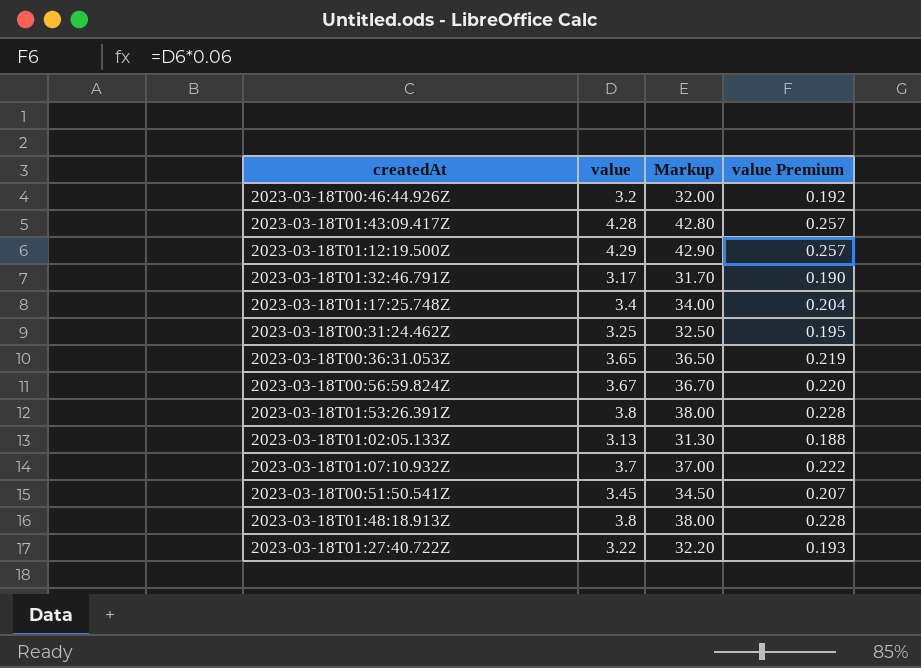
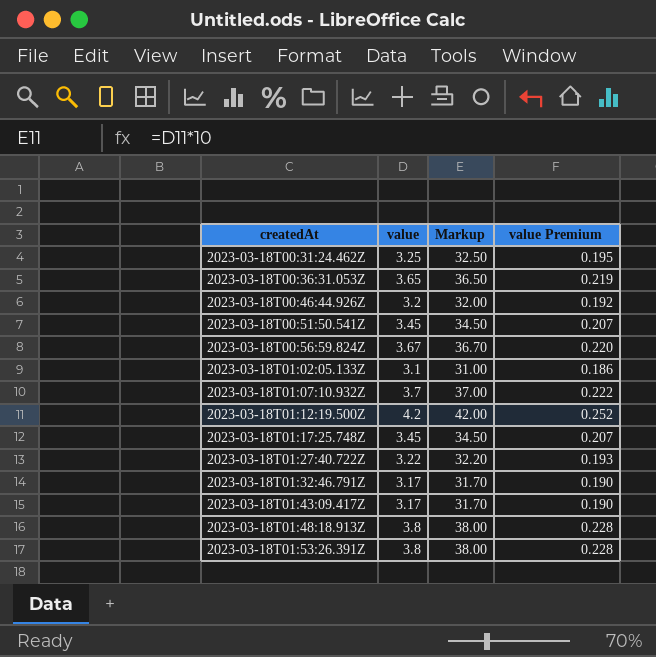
row order: none -> createdAt ascending
2023-03-18T01:02:05.133Z | value: 3.13 -> 3.1
2023-03-18T01:02:05.133Z | Markup: 31.30 -> 31.00
2023-03-18T01:02:05.133Z | value Premium: 0.188 -> 0.186
2023-03-18T01:12:19.500Z | value: 4.29 -> 4.2
2023-03-18T01:12:19.500Z | Markup: 42.90 -> 42.00
2023-03-18T01:12:19.500Z | value Premium: 0.257 -> 0.252
2023-03-18T01:17:25.748Z | value: 3.4 -> 3.45
2023-03-18T01:17:25.748Z | Markup: 34.00 -> 34.50
2023-03-18T01:17:25.748Z | value Premium: 0.204 -> 0.207
2023-03-18T01:43:09.417Z | value: 4.28 -> 3.17
2023-03-18T01:43:09.417Z | Markup: 42.80 -> 31.70
2023-03-18T01:43:09.417Z | value Premium: 0.257 -> 0.190

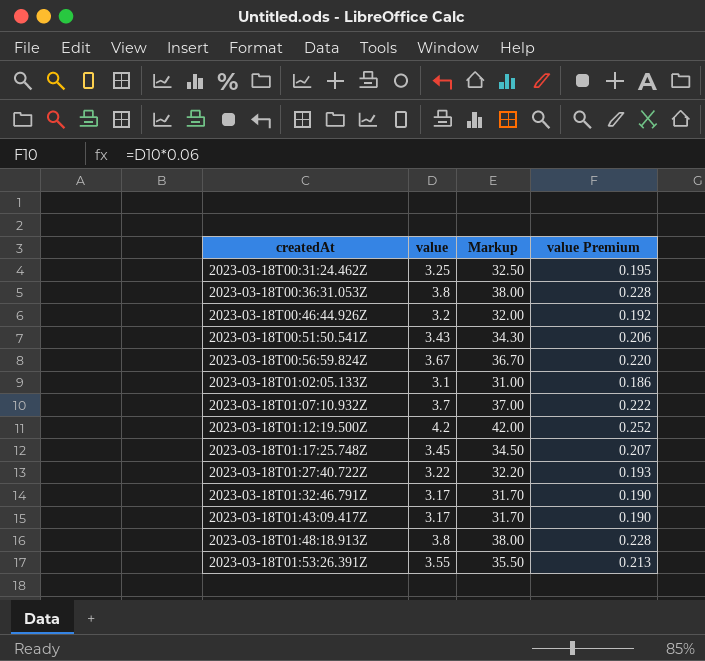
2023-03-18T00:36:31.053Z | value: 3.65 -> 3.8
2023-03-18T00:36:31.053Z | Markup: 36.50 -> 38.00
2023-03-18T00:36:31.053Z | value Premium: 0.219 -> 0.228
2023-03-18T00:51:50.541Z | value: 3.45 -> 3.43
2023-03-18T00:51:50.541Z | Markup: 34.50 -> 34.30
2023-03-18T00:51:50.541Z | value Premium: 0.207 -> 0.206
2023-03-18T01:53:26.391Z | value: 3.8 -> 3.55
2023-03-18T01:53:26.391Z | Markup: 38.00 -> 35.50
2023-03-18T01:53:26.391Z | value Premium: 0.228 -> 0.213

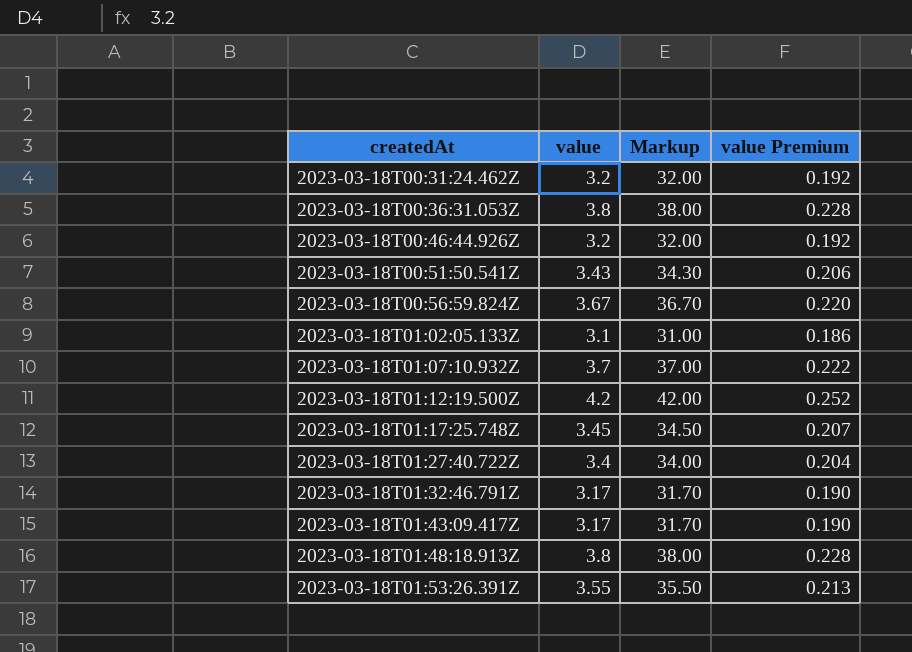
2023-03-18T00:31:24.462Z | value: 3.25 -> 3.2
2023-03-18T00:31:24.462Z | Markup: 32.50 -> 32.00
2023-03-18T00:31:24.462Z | value Premium: 0.195 -> 0.192
2023-03-18T01:27:40.722Z | value: 3.22 -> 3.4
2023-03-18T01:27:40.722Z | Markup: 32.20 -> 34.00
2023-03-18T01:27:40.722Z | value Premium: 0.193 -> 0.204

